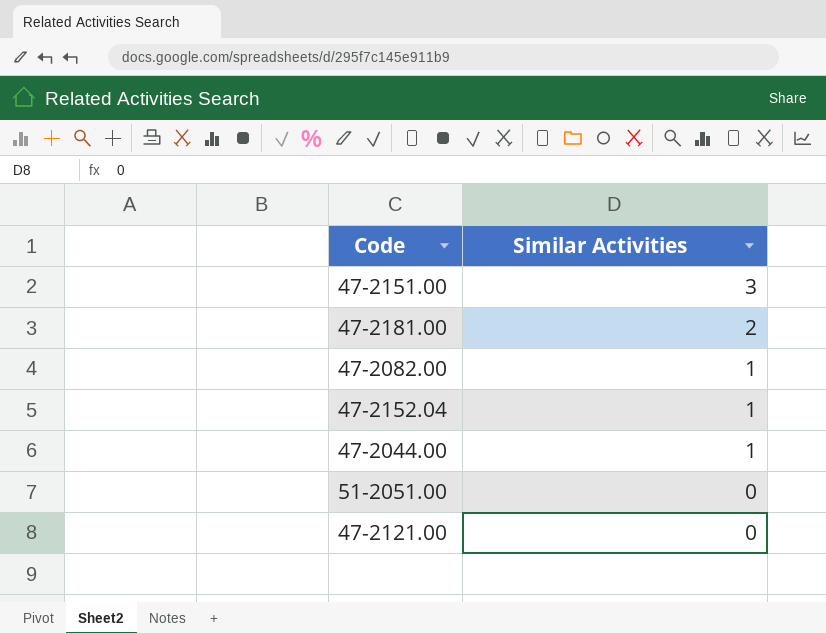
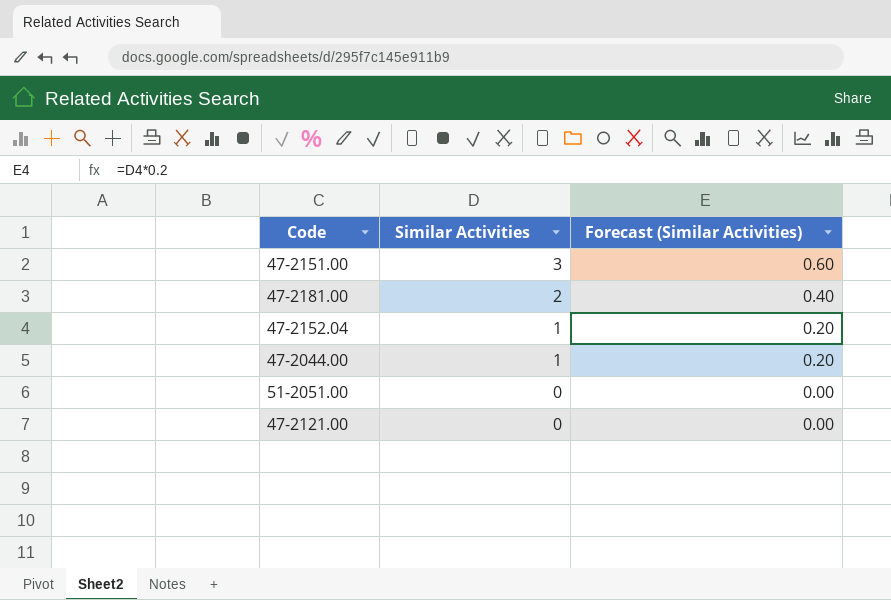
column Forecast (Similar Activities) | formula: none -> [Similar Activities] * 0.2
row 47-2082.00: 1 -> none

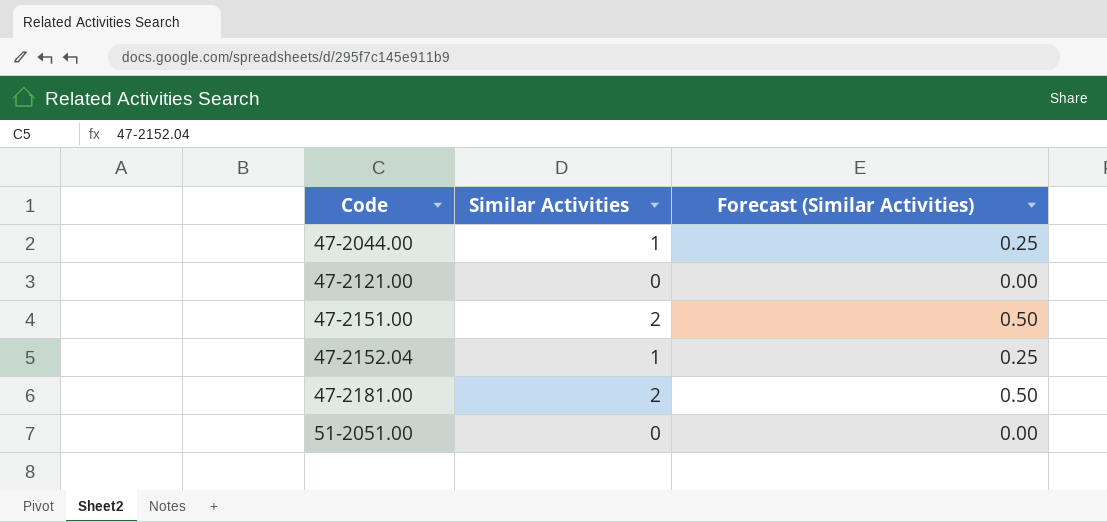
row order: Similar Activities descending -> Code ascending
column Forecast (Similar Activities) | formula: [Similar Activities] * 0.2 -> [Similar Activities] * 0.25
47-2151.00 | Similar Activities: 3 -> 2

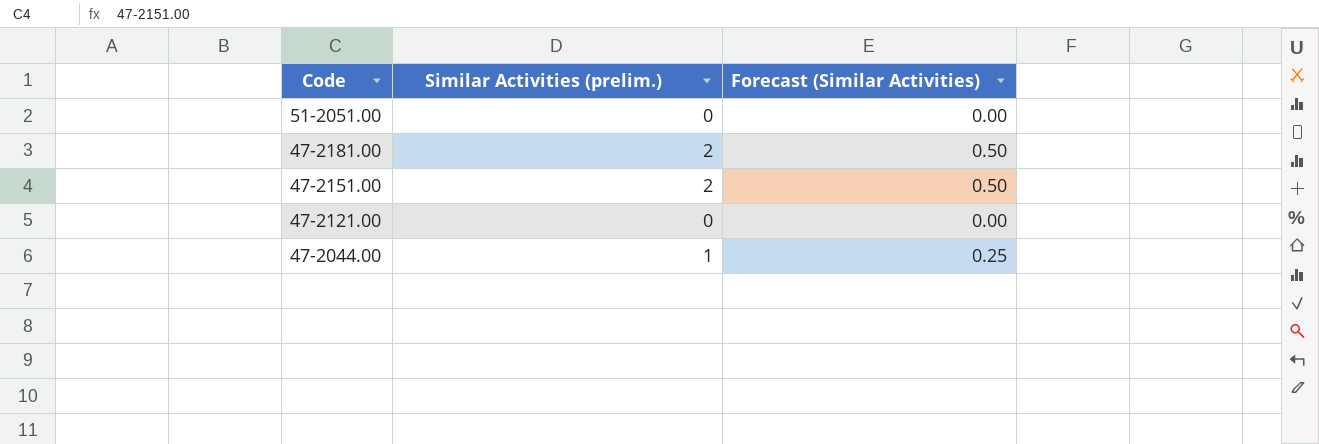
row order: Code ascending -> Code descending
column name: Similar Activities -> Similar Activities (prelim.)
row 47-2152.04: 1 | 0.25 -> none

